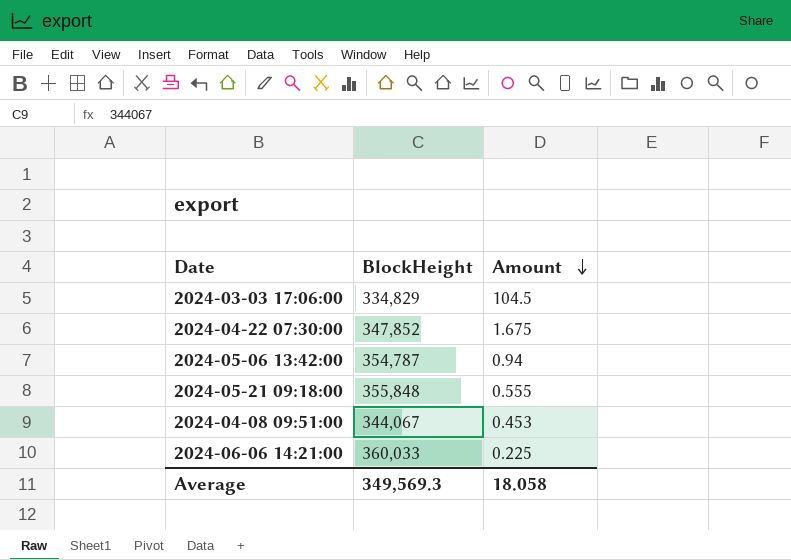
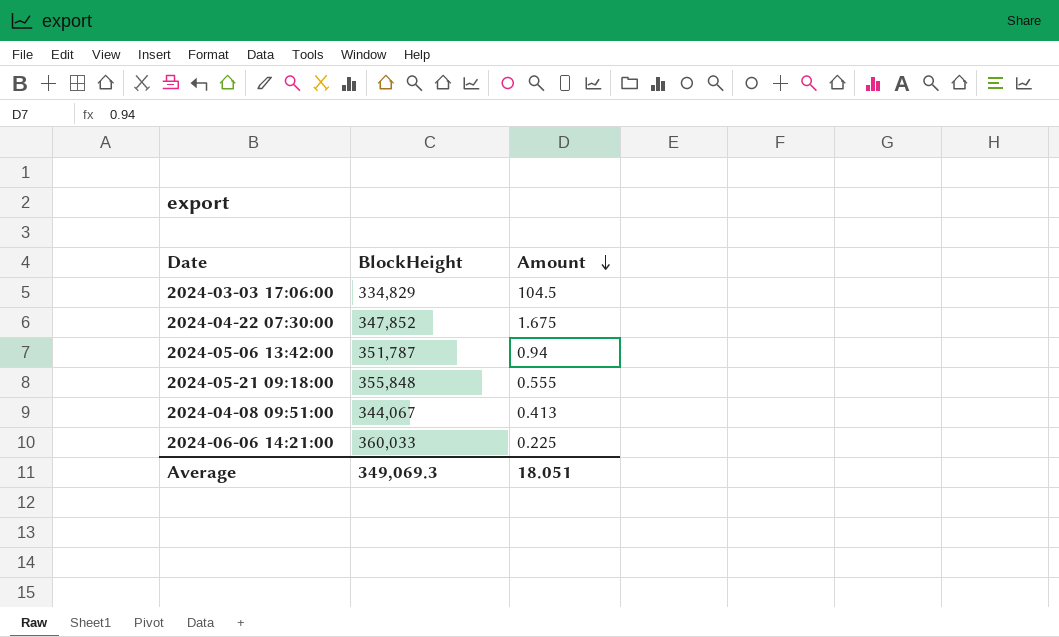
2024-05-06 13:42:00 | BlockHeight: 354,787 -> 351,787
2024-04-08 09:51:00 | Amount: 0.453 -> 0.413
Average | BlockHeight: 349,569.3 -> 349,069.3
Average | Amount: 18.058 -> 18.051

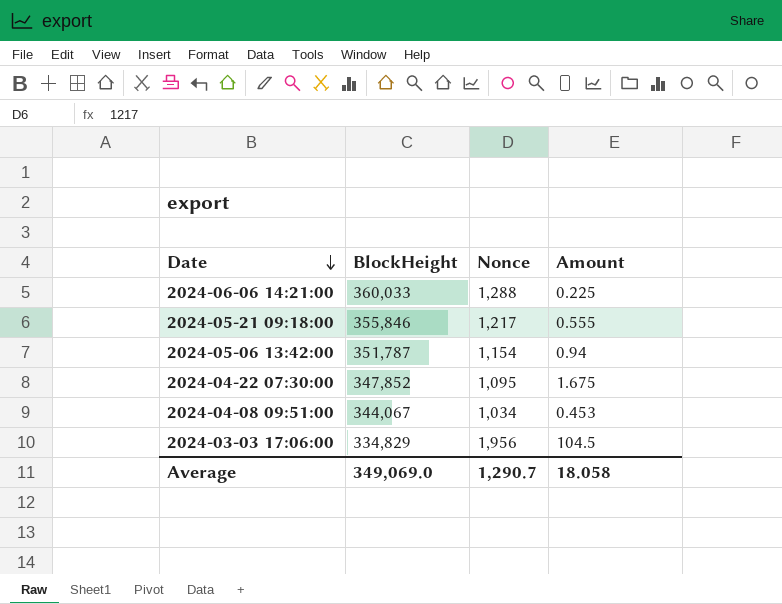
row order: Amount descending -> Date descending
column Nonce | position: none -> 3
2024-05-21 09:18:00 | BlockHeight: 355,848 -> 355,846
2024-04-08 09:51:00 | Amount: 0.413 -> 0.453
Average | BlockHeight: 349,069.3 -> 349,069.0
Average | Amount: 18.051 -> 18.058

